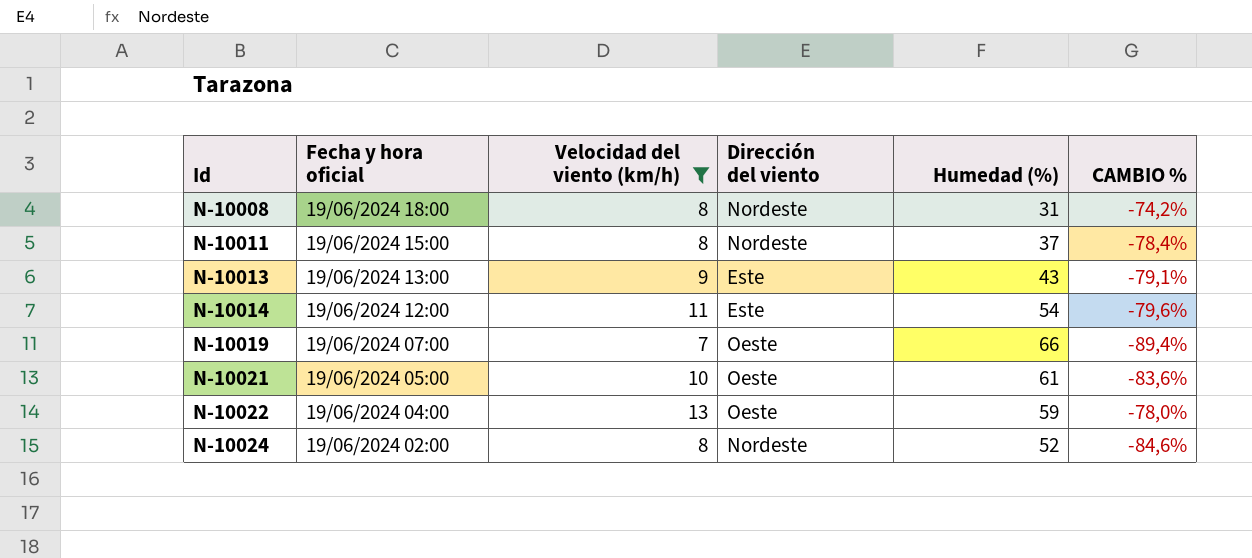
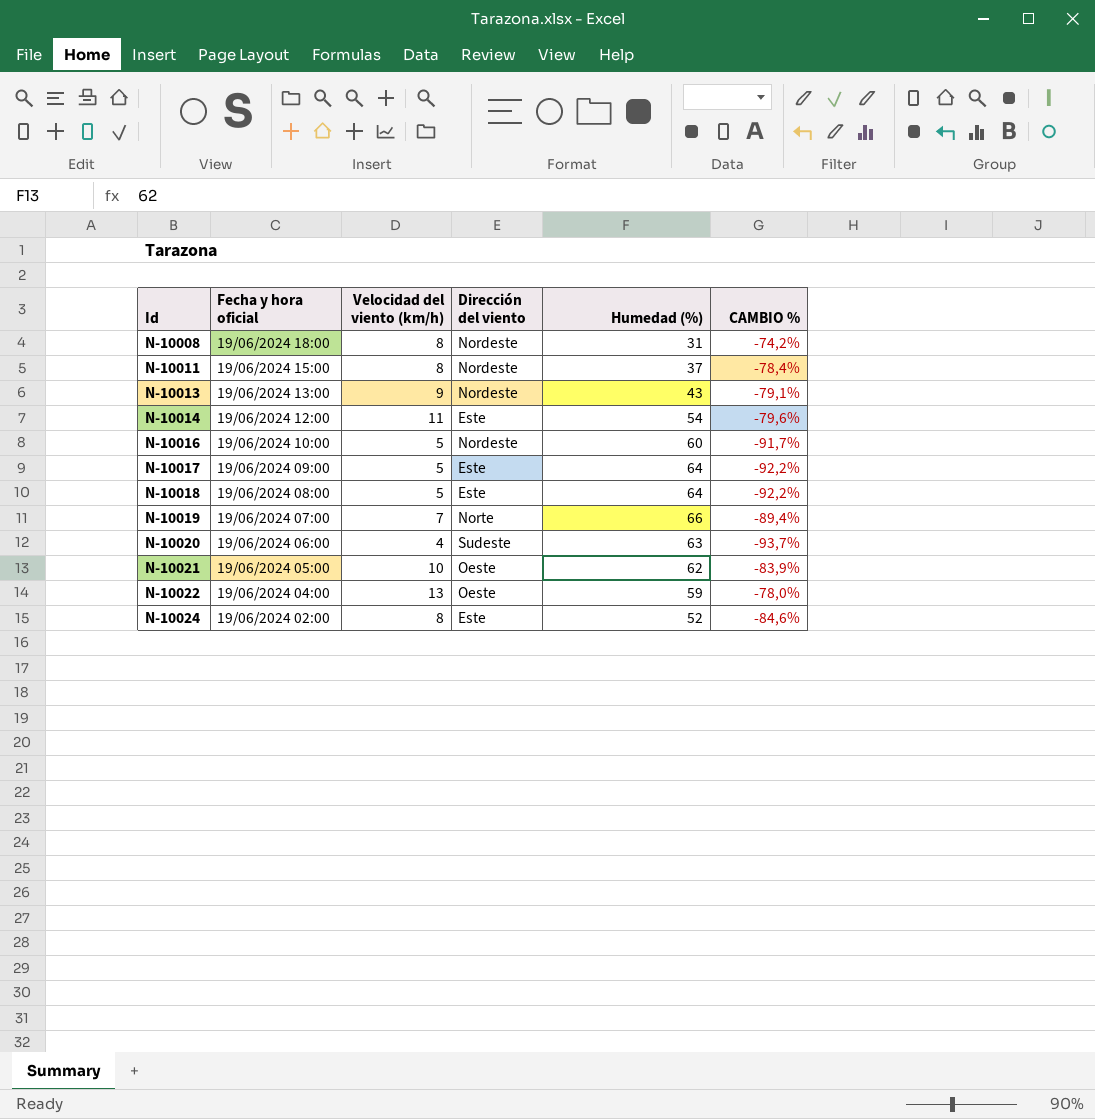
filter: Velocidad del viento (km/h) >= 7 -> none
N-10013 | Dirección del viento: Este -> Nordeste
N-10019 | Dirección del viento: Oeste -> Norte
N-10021 | Humedad (%): 61 -> 62
N-10021 | CAMBIO %: -83,6% -> -83,9%
N-10024 | Dirección del viento: Nordeste -> Este

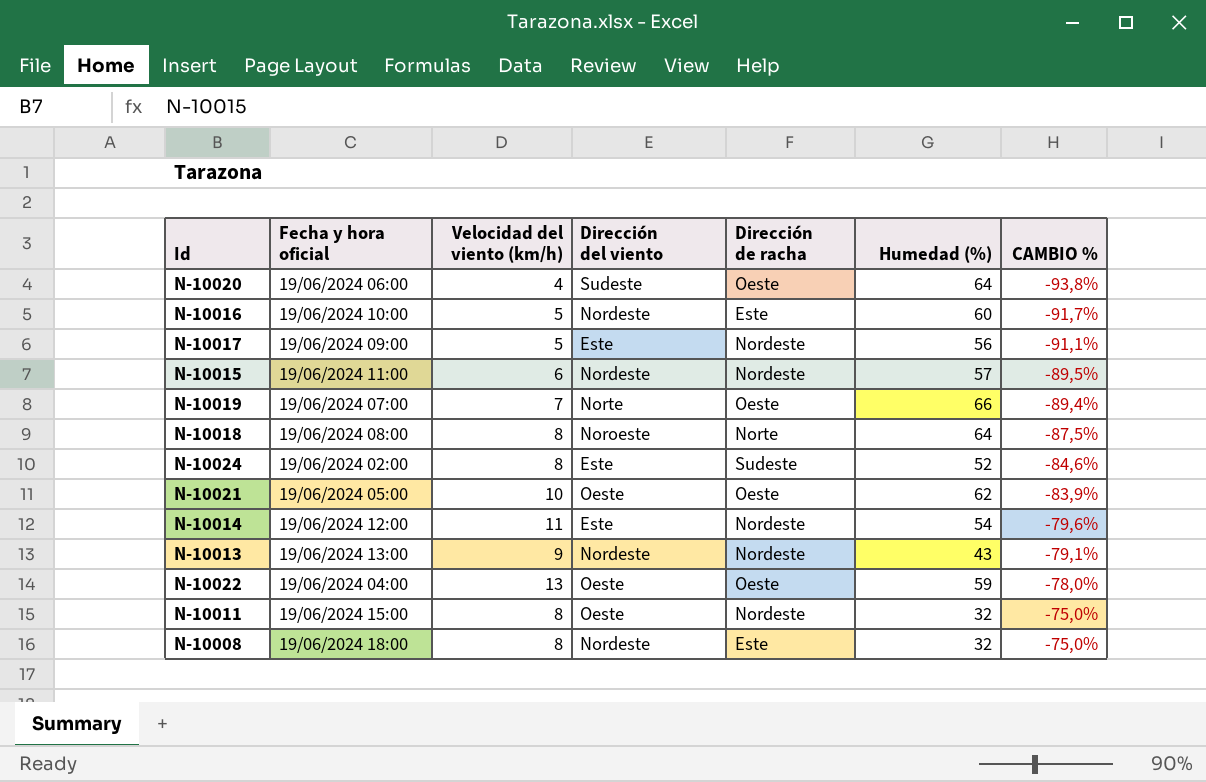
row order: Id ascending -> CAMBIO % ascending
column Dirección de racha | position: none -> 5
N-10020 | Humedad (%): 63 -> 64
N-10020 | CAMBIO %: -93,7% -> -93,8%
N-10017 | Humedad (%): 64 -> 56
N-10017 | CAMBIO %: -92,2% -> -91,1%
row N-10015: none -> 19/06/2024 11:00 | 6 | Nordeste | Nordeste | 57 | -89,5%
N-10018 | Velocidad del viento (km/h): 5 -> 8
N-10018 | Dirección del viento: Este -> Noroeste
N-10018 | CAMBIO %: -92,2% -> -87,5%
N-10011 | Dirección del viento: Nordeste -> Oeste
N-10011 | Humedad (%): 37 -> 32
N-10011 | CAMBIO %: -78,4% -> -75,0%
N-10008 | Humedad (%): 31 -> 32
N-10008 | CAMBIO %: -74,2% -> -75,0%

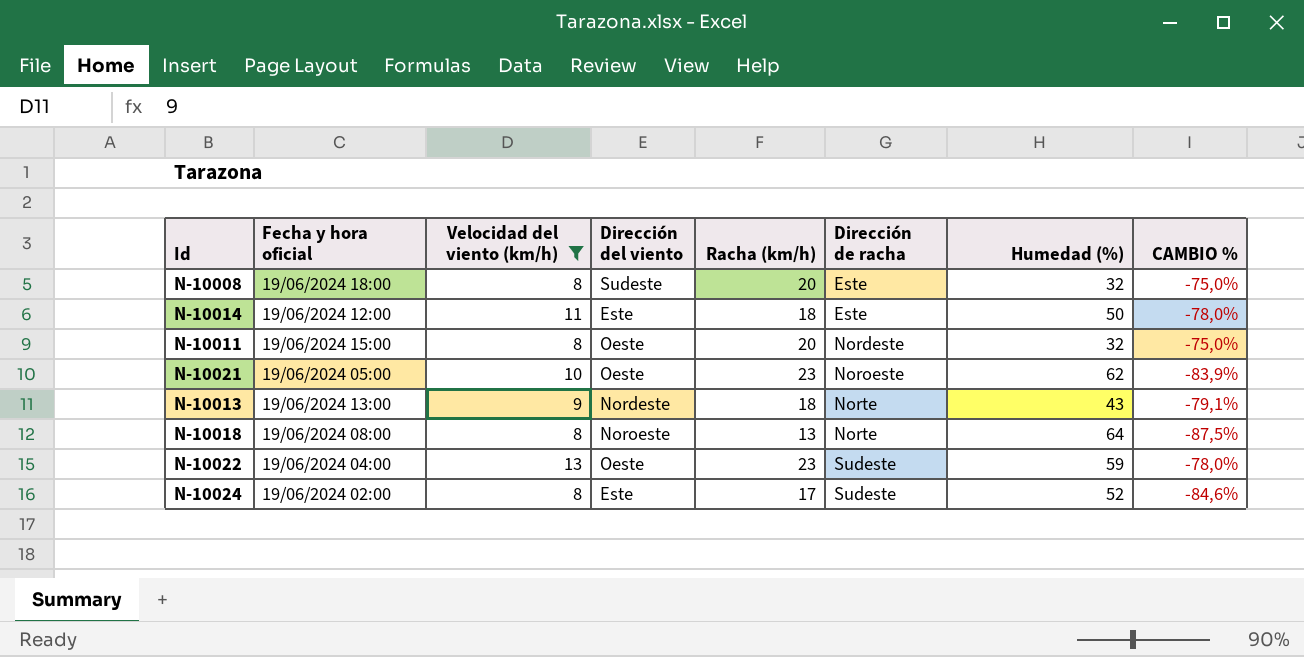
filter: none -> Velocidad del viento (km/h) >= 8
row order: CAMBIO % ascending -> Dirección de racha ascending
column Racha (km/h) | position: none -> 5
N-10008 | Dirección del viento: Nordeste -> Sudeste
N-10014 | Dirección de racha: Nordeste -> Este
N-10014 | Humedad (%): 54 -> 50
N-10014 | CAMBIO %: -79,6% -> -78,0%
N-10021 | Dirección de racha: Oeste -> Noroeste
N-10013 | Dirección de racha: Nordeste -> Norte
N-10022 | Dirección de racha: Oeste -> Sudeste

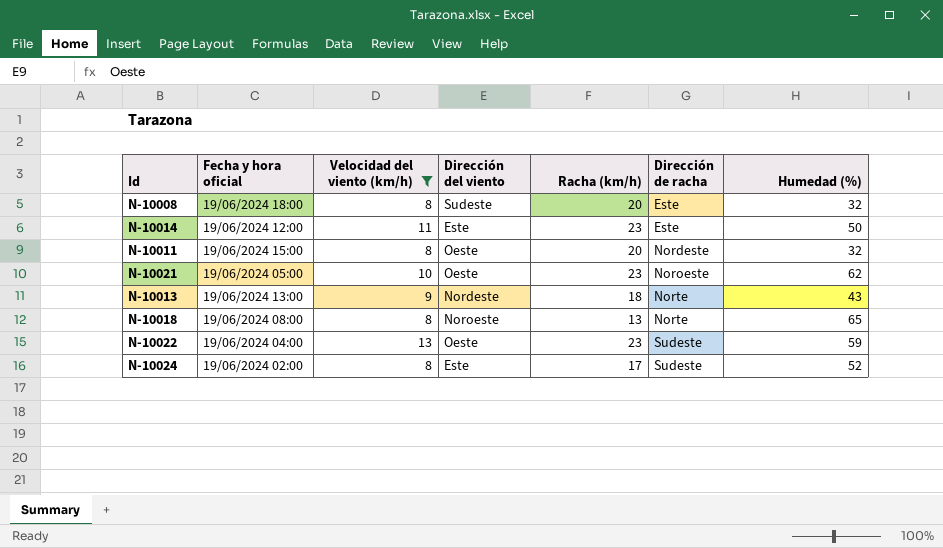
column CAMBIO % | formula: ([Velocidad del viento (km/h)] - [Humedad (%)]) / [Humedad (%)] -> none
N-10014 | Racha (km/h): 18 -> 23
N-10018 | Humedad (%): 64 -> 65

